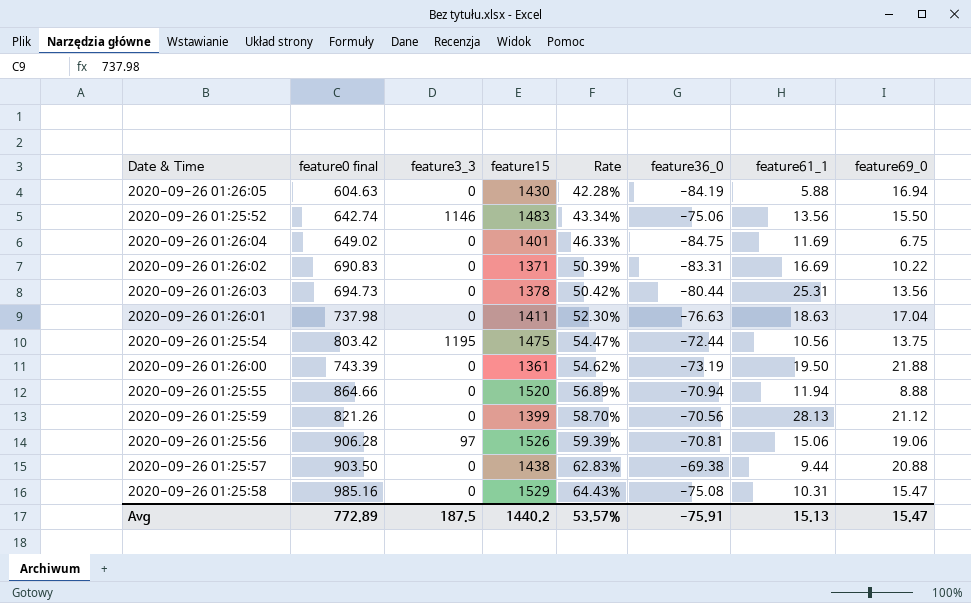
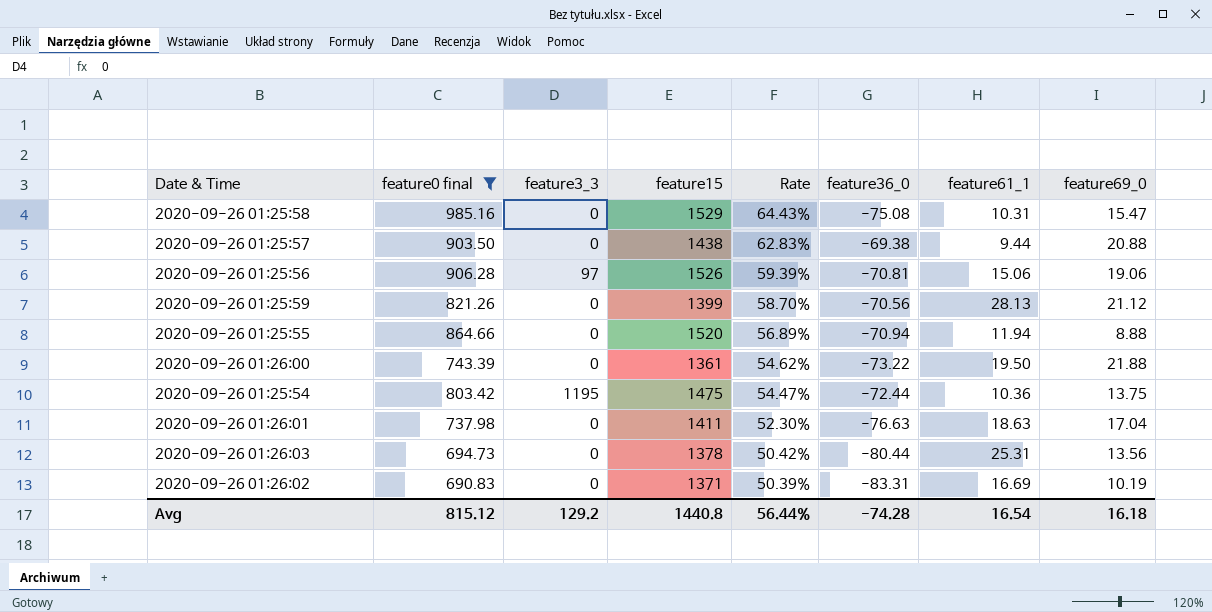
filter: none -> feature0 final >= 690.83
row order: Rate ascending -> Rate descending
2020-09-26 01:26:00 | feature36_0: -73.19 -> -73.22
2020-09-26 01:25:54 | feature61_1: 10.56 -> 10.36
2020-09-26 01:26:02 | feature69_0: 10.22 -> 10.19
Avg | feature0 final: 772.89 -> 815.12
Avg | feature3_3: 187.5 -> 129.2
Avg | feature15: 1440.2 -> 1440.8
Avg | Rate: 53.57% -> 56.44%
Avg | feature36_0: -75.91 -> -74.28
Avg | feature61_1: 15.13 -> 16.54
Avg | feature69_0: 15.47 -> 16.18

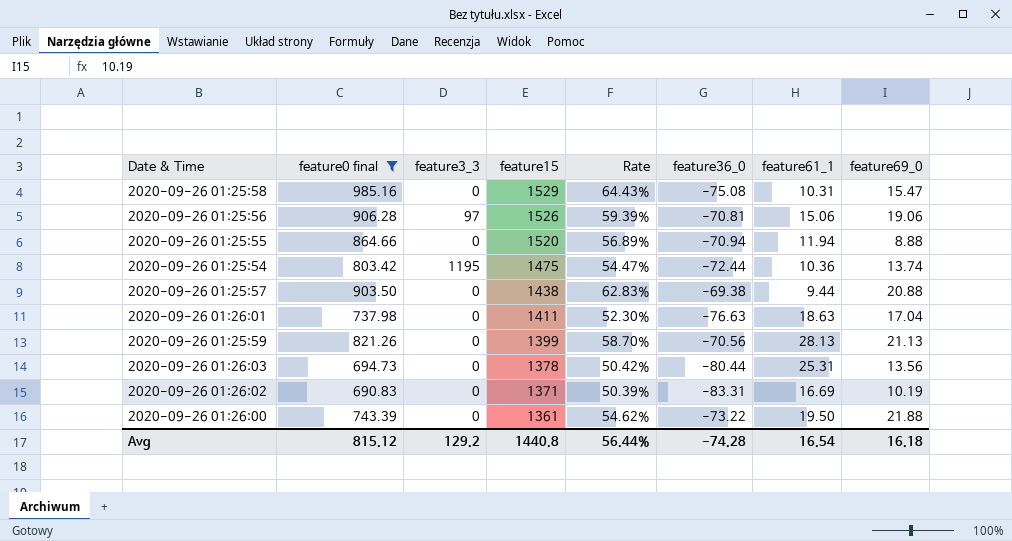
row order: Rate descending -> feature15 descending
2020-09-26 01:25:54 | feature69_0: 13.75 -> 13.74
2020-09-26 01:25:59 | feature69_0: 21.12 -> 21.13

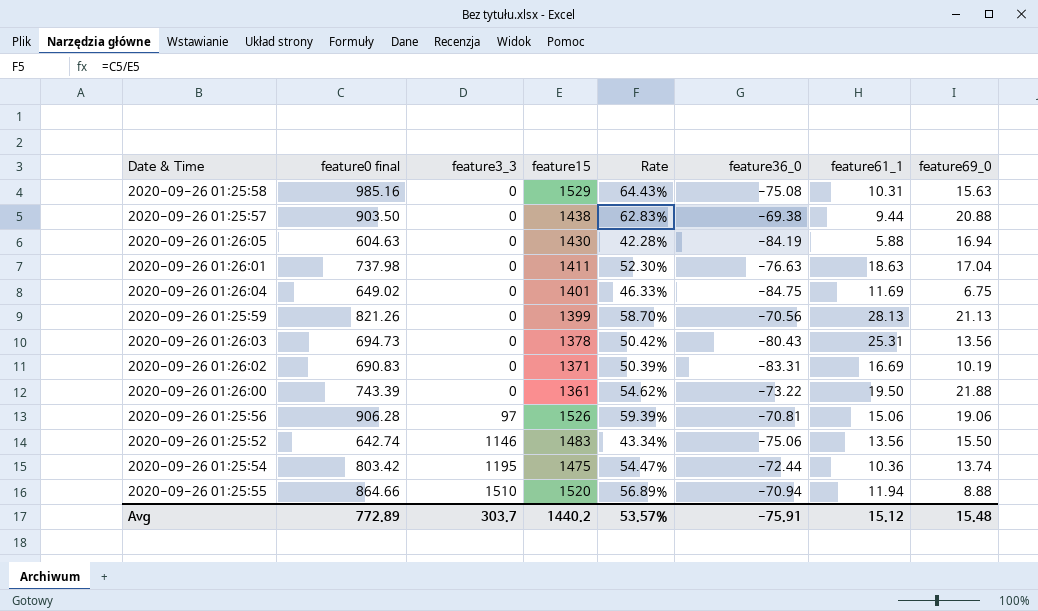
filter: feature0 final >= 690.83 -> none
row order: feature15 descending -> feature3_3 ascending
2020-09-26 01:25:58 | feature69_0: 15.47 -> 15.63
2020-09-26 01:26:03 | feature36_0: -80.44 -> -80.43
2020-09-26 01:25:55 | feature3_3: 0 -> 1510
Avg | feature0 final: 815.12 -> 772.89
Avg | feature3_3: 129.2 -> 303.7
Avg | feature15: 1440.8 -> 1440.2
Avg | Rate: 56.44% -> 53.57%
Avg | feature36_0: -74.28 -> -75.91
Avg | feature61_1: 16.54 -> 15.12
Avg | feature69_0: 16.18 -> 15.48

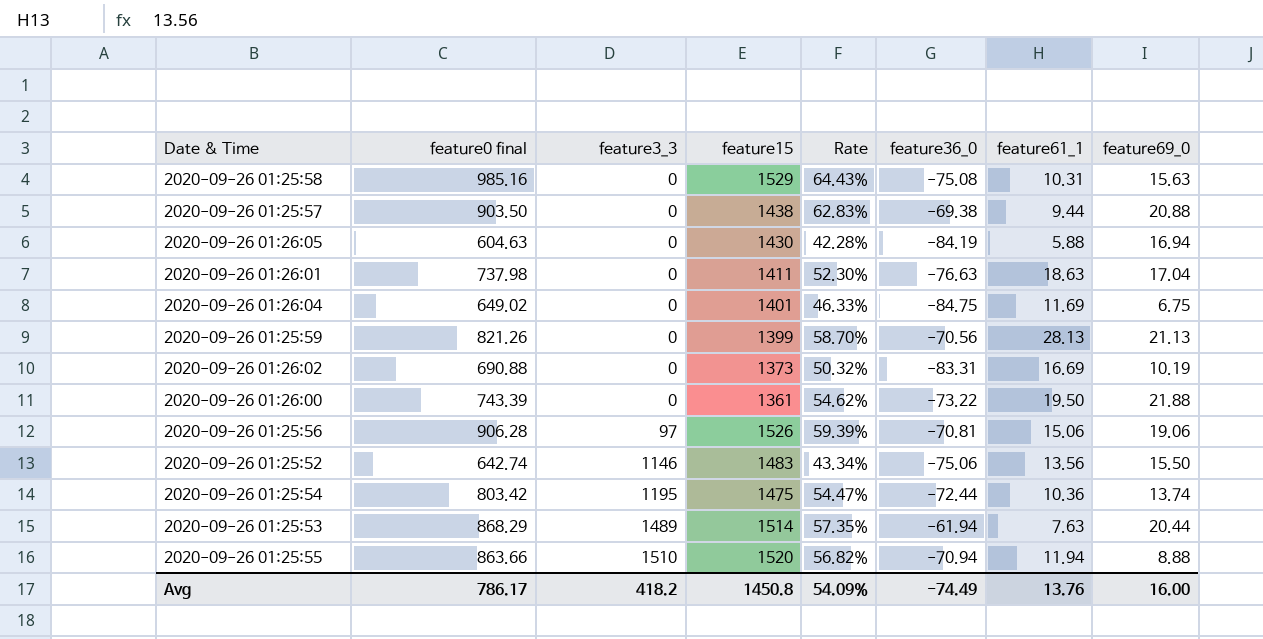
row 2020-09-26 01:26:03: 694.73 | 0 | 1378 | 50.42% | -80.43 | 25.31 | 13.56 -> none
2020-09-26 01:26:02 | feature0 final: 690.83 -> 690.88
2020-09-26 01:26:02 | feature15: 1371 -> 1373
2020-09-26 01:26:02 | Rate: 50.39% -> 50.32%
row 2020-09-26 01:25:53: none -> 868.29 | 1489 | 1514 | 57.35% | -61.94 | 7.63 | 20.44
2020-09-26 01:25:55 | feature0 final: 864.66 -> 863.66
2020-09-26 01:25:55 | Rate: 56.89% -> 56.82%
Avg | feature0 final: 772.89 -> 786.17
Avg | feature3_3: 303.7 -> 418.2
Avg | feature15: 1440.2 -> 1450.8
Avg | Rate: 53.57% -> 54.09%
Avg | feature36_0: -75.91 -> -74.49
Avg | feature61_1: 15.12 -> 13.76
Avg | feature69_0: 15.48 -> 16.00

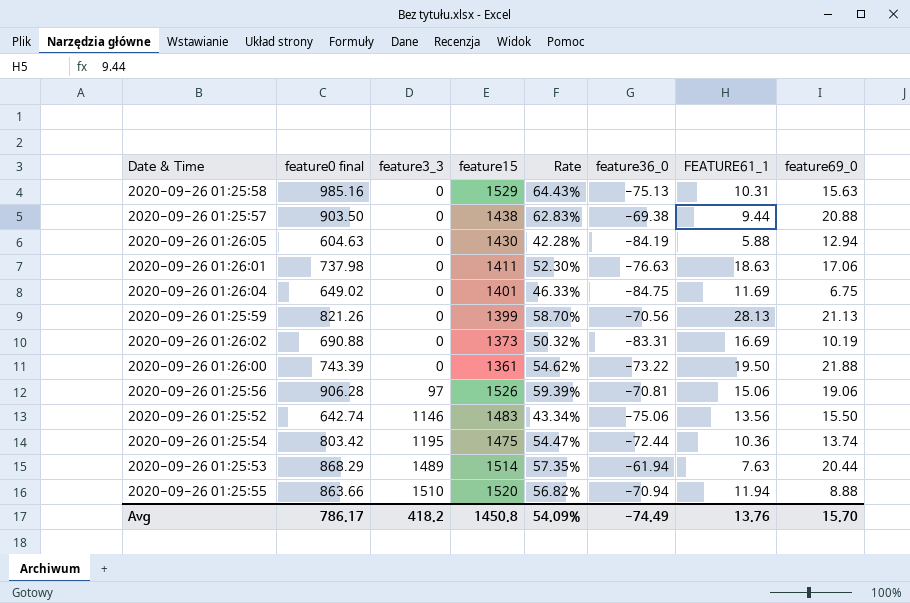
column name: feature61_1 -> FEATURE61_1
2020-09-26 01:25:58 | feature36_0: -75.08 -> -75.13
2020-09-26 01:26:05 | feature69_0: 16.94 -> 12.94
2020-09-26 01:26:01 | feature69_0: 17.04 -> 17.06
Avg | feature69_0: 16.00 -> 15.70

